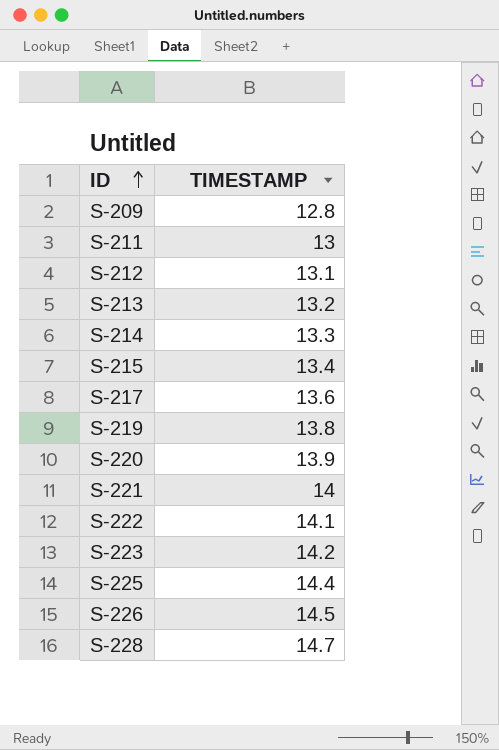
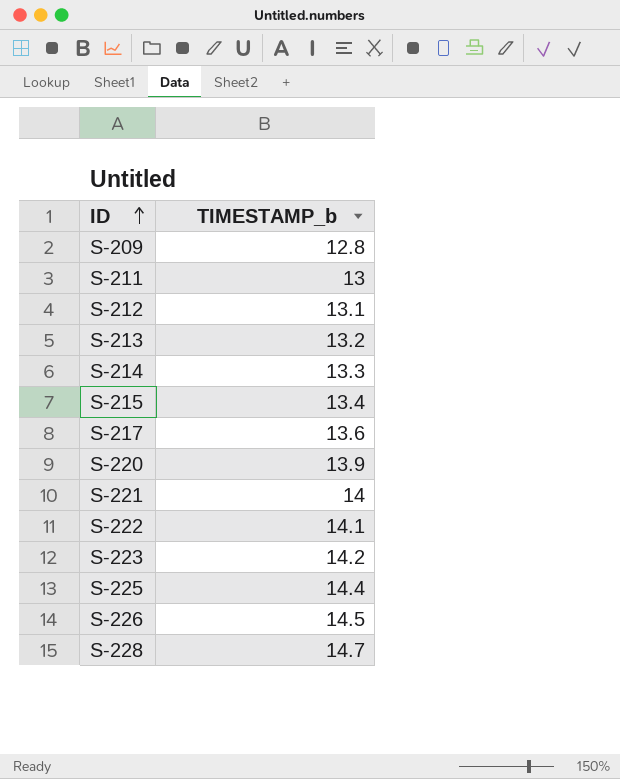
column name: TIMESTAMP -> TIMESTAMP_b
row S-219: 13.8 -> none

